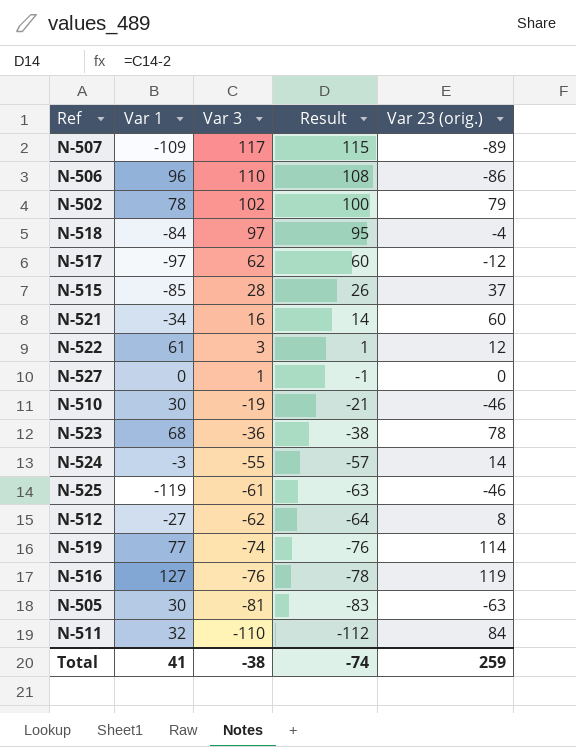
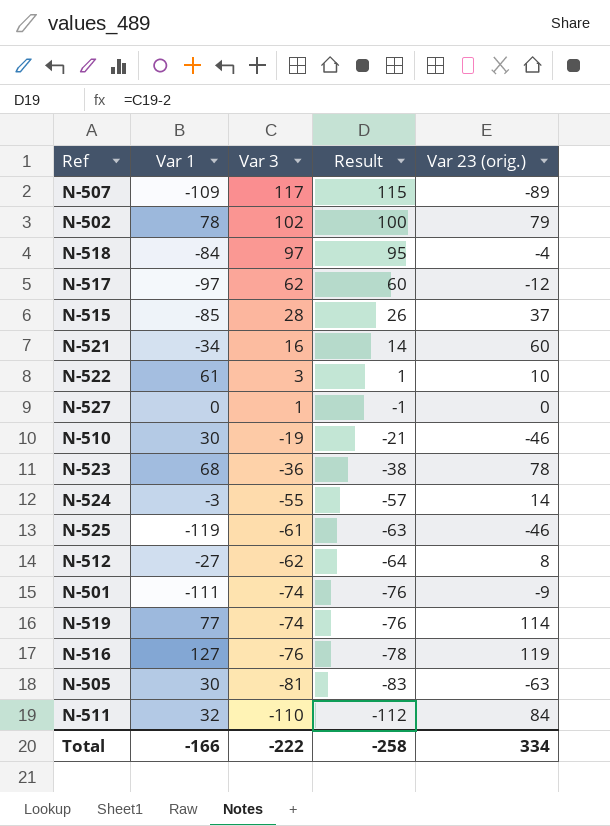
row N-506: 96 | 110 | 108 | -86 -> none
N-522 | Var 23 (orig.): 12 -> 10
row N-501: none -> -111 | -74 | -76 | -9
Total | Var 1: 41 -> -166
Total | Var 3: -38 -> -222
Total | Result: -74 -> -258
Total | Var 23 (orig.): 259 -> 334

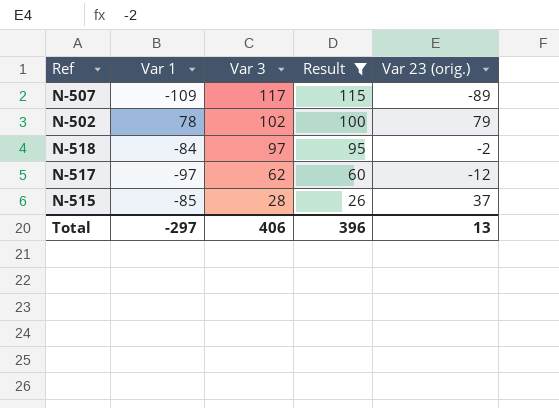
filter: none -> Result >= 26
N-518 | Var 23 (orig.): -4 -> -2
Total | Var 1: -166 -> -297
Total | Var 3: -222 -> 406
Total | Result: -258 -> 396
Total | Var 23 (orig.): 334 -> 13

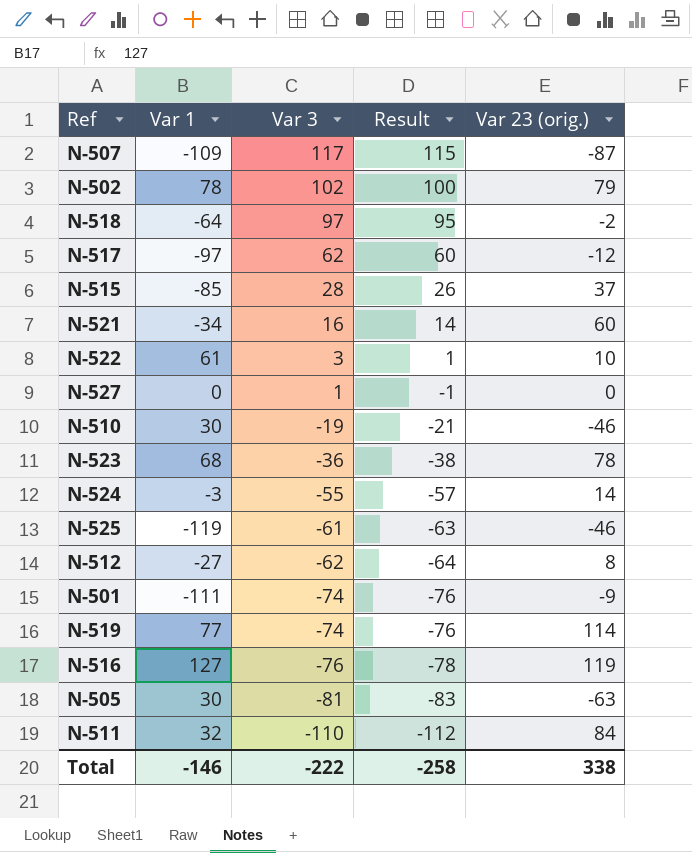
filter: Result >= 26 -> none
N-507 | Var 23 (orig.): -89 -> -87
N-518 | Var 1: -84 -> -64
Total | Var 1: -297 -> -146
Total | Var 3: 406 -> -222
Total | Result: 396 -> -258
Total | Var 23 (orig.): 13 -> 338

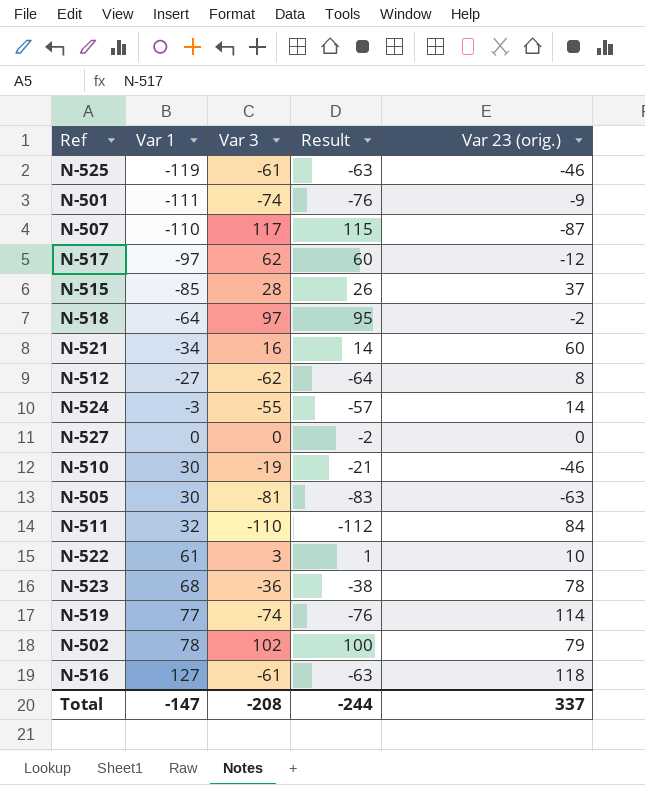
row order: Var 3 descending -> Var 1 ascending
N-507 | Var 1: -109 -> -110
N-527 | Var 3: 1 -> 0
N-527 | Result: -1 -> -2
N-516 | Var 3: -76 -> -61
N-516 | Result: -78 -> -63
N-516 | Var 23 (orig.): 119 -> 118
Total | Var 1: -146 -> -147
Total | Var 3: -222 -> -208
Total | Result: -258 -> -244
Total | Var 23 (orig.): 338 -> 337

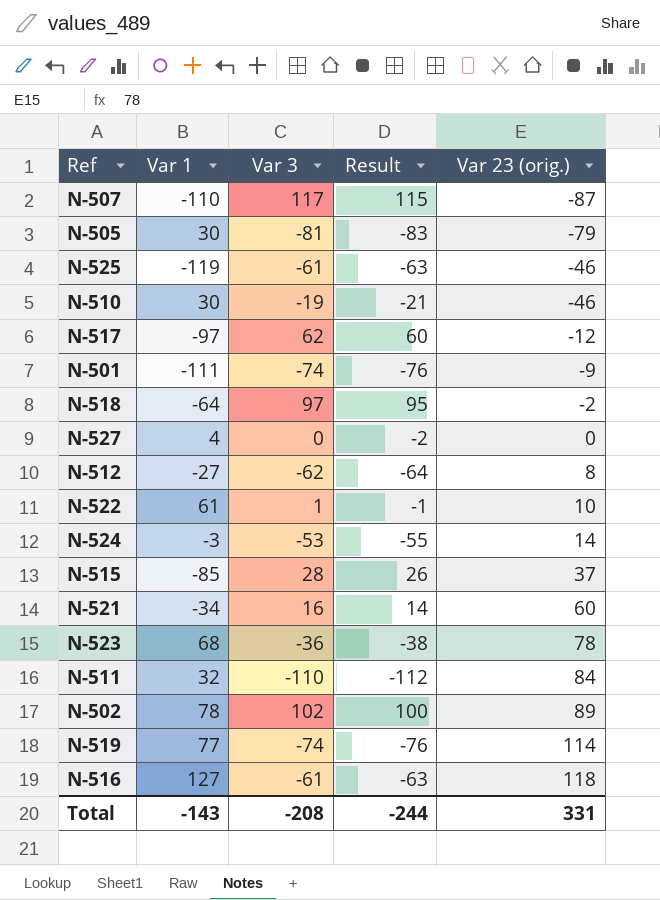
row order: Var 1 ascending -> Var 23 (orig.) ascending
N-505 | Var 23 (orig.): -63 -> -79
N-527 | Var 1: 0 -> 4
N-522 | Var 3: 3 -> 1
N-522 | Result: 1 -> -1
N-524 | Var 3: -55 -> -53
N-524 | Result: -57 -> -55
N-502 | Var 23 (orig.): 79 -> 89
Total | Var 1: -147 -> -143
Total | Var 23 (orig.): 337 -> 331

